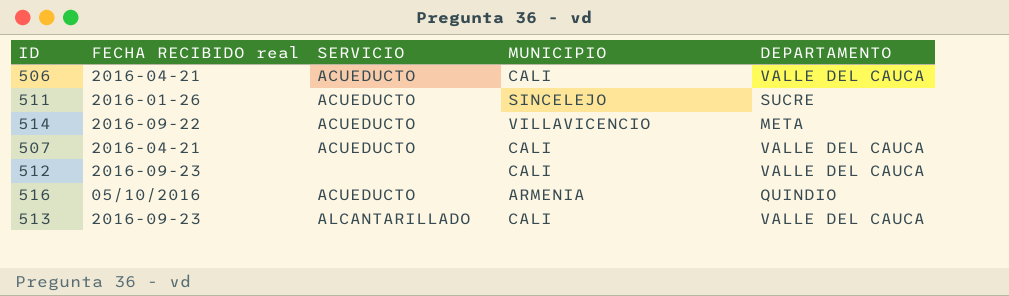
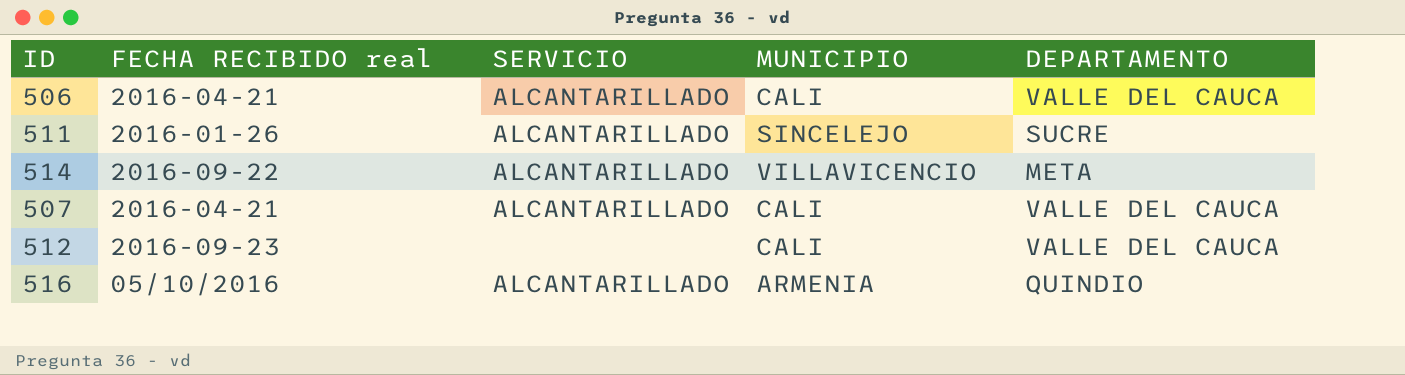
row 513: 2016-09-23 | ALCANTARILLADO | CALI | VALLE DEL CAUCA -> none
506 | SERVICIO: ACUEDUCTO -> ALCANTARILLADO
511 | SERVICIO: ACUEDUCTO -> ALCANTARILLADO
514 | SERVICIO: ACUEDUCTO -> ALCANTARILLADO
507 | SERVICIO: ACUEDUCTO -> ALCANTARILLADO
516 | SERVICIO: ACUEDUCTO -> ALCANTARILLADO

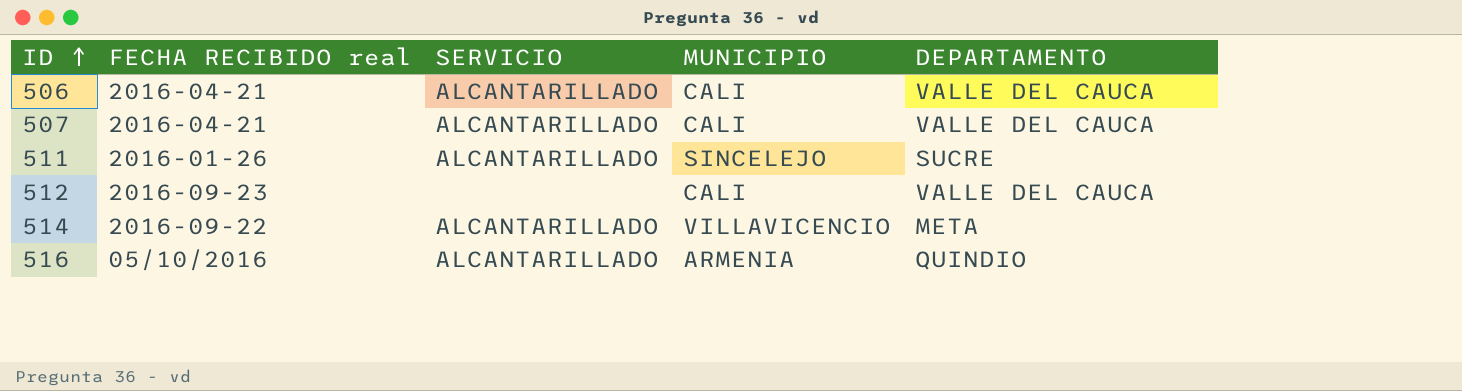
row order: none -> ID ascending

